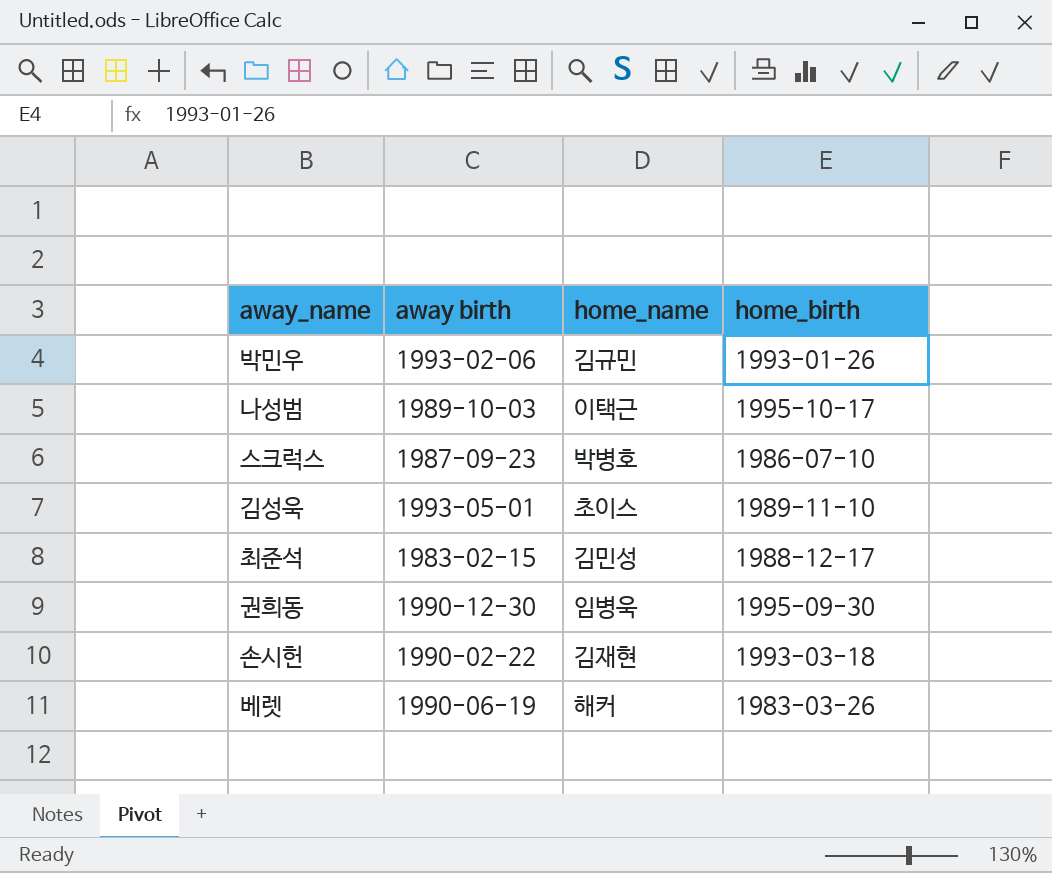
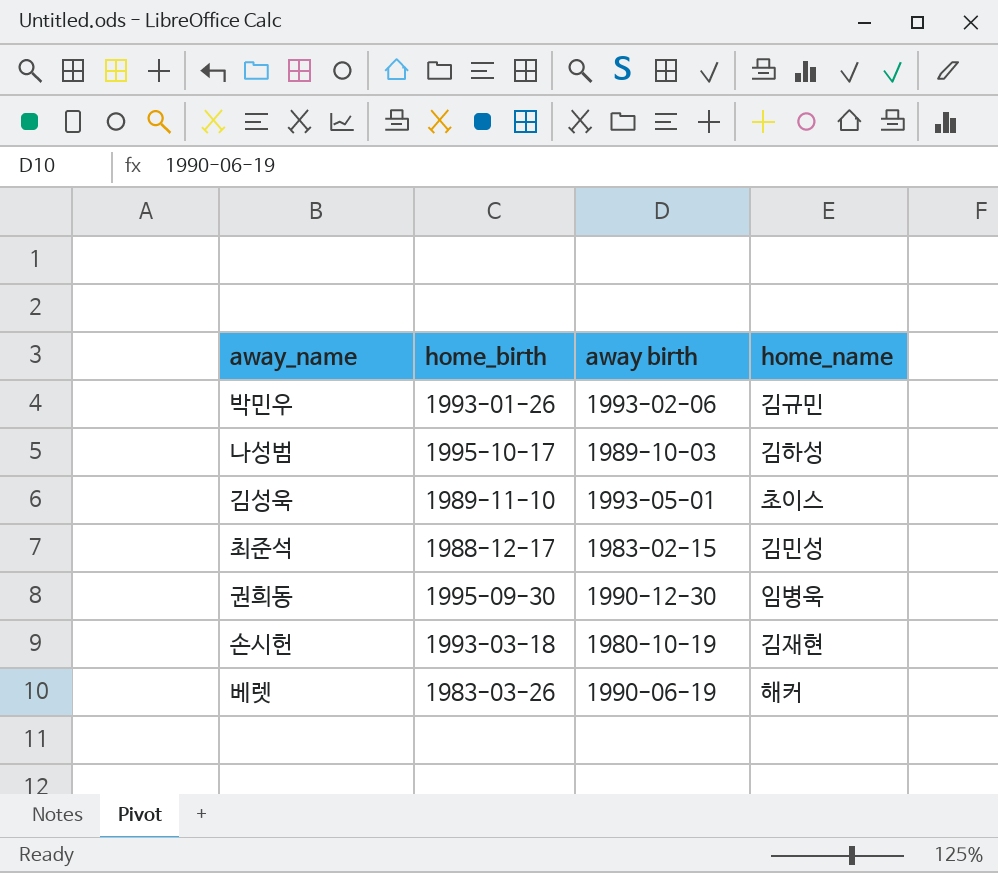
column home_birth | position: 4 -> 2
row 스크럭스: 1987-09-23 | 박병호 | 1986-07-10 -> none
나성범 | home_name: 이택근 -> 김하성
손시헌 | away birth: 1990-02-22 -> 1980-10-19

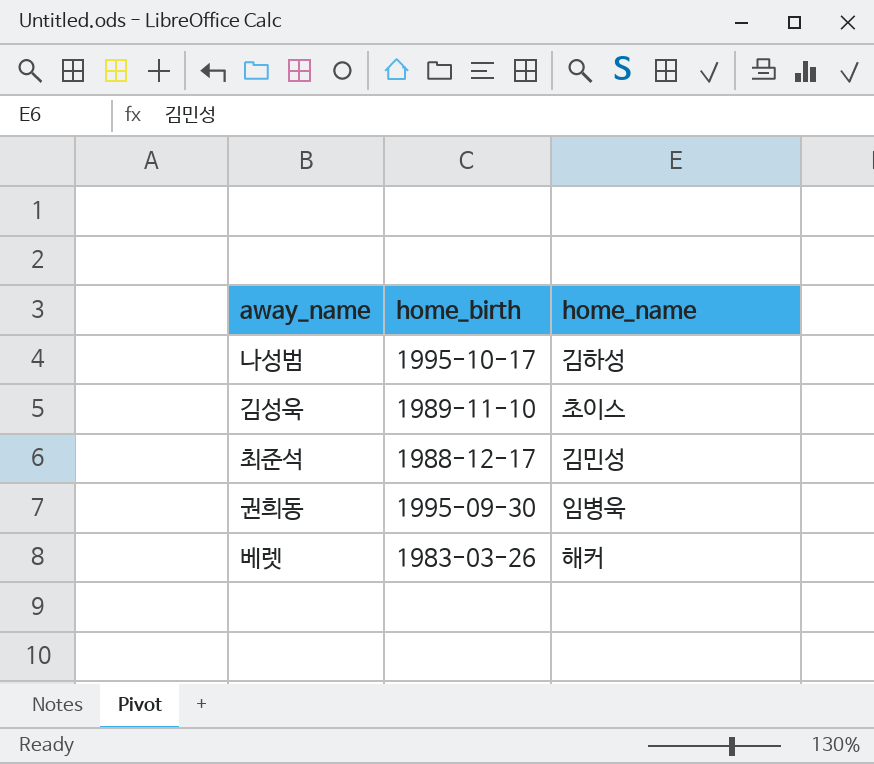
column away birth | position: 3 -> none
row 박민우: 1993-01-26 | 1993-02-06 | 김규민 -> none
row 손시헌: 1993-03-18 | 1980-10-19 | 김재현 -> none

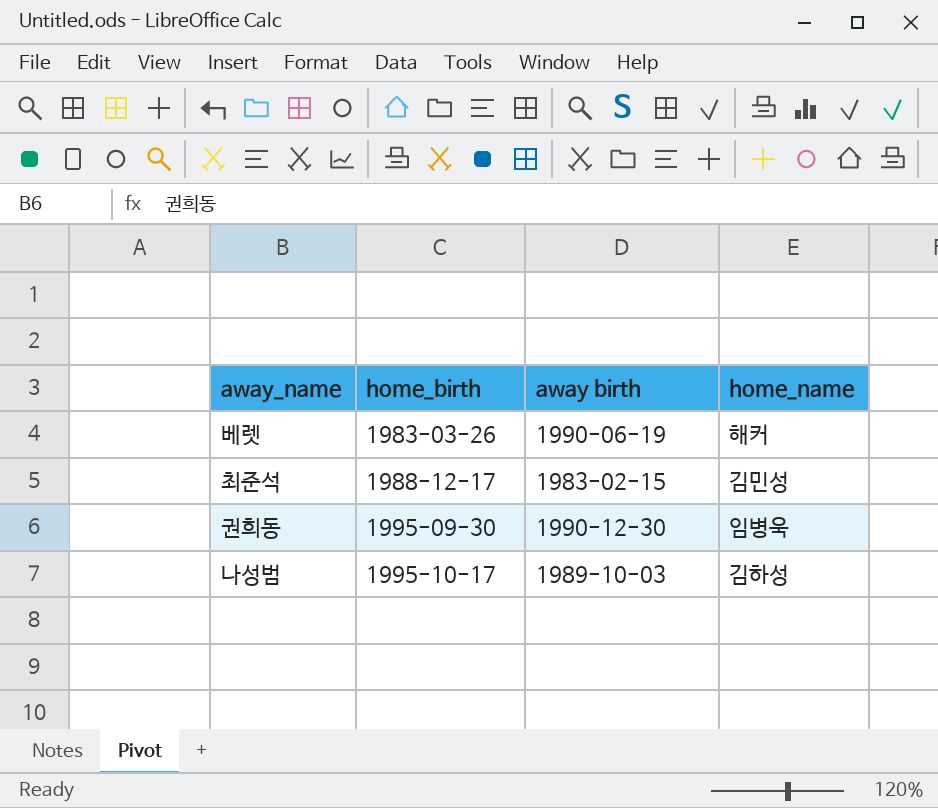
row order: none -> home_birth ascending
column away birth | position: none -> 3
row 김성욱: 1989-11-10 | 초이스 -> none

